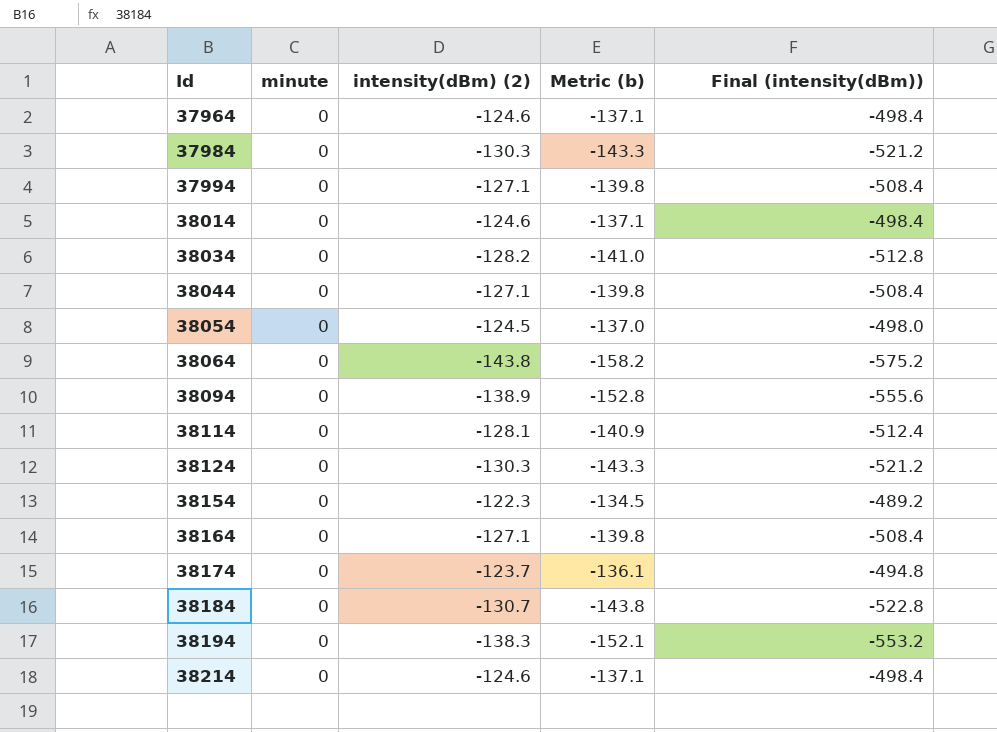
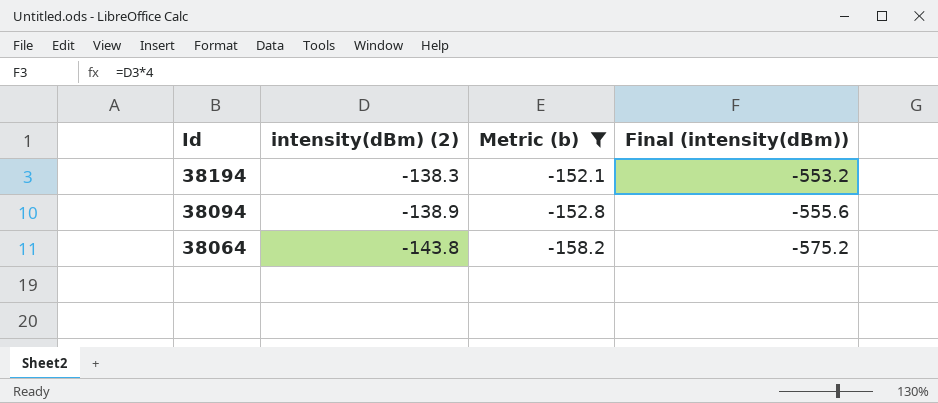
filter: none -> Metric (b) <= -152.1
row order: Id ascending -> Id descending
column minute | position: 2 -> none

